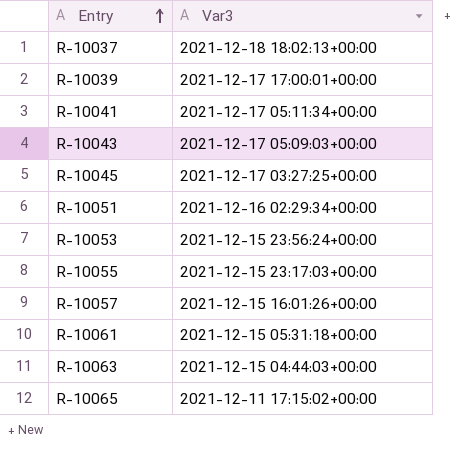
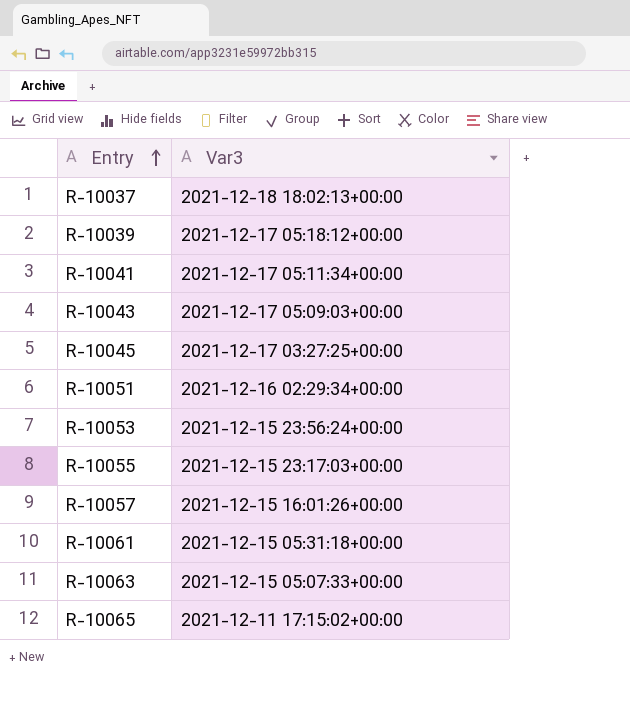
R-10039 | Var3: 2021-12-17 17:00:01+00:00 -> 2021-12-17 05:18:12+00:00
R-10063 | Var3: 2021-12-15 04:44:03+00:00 -> 2021-12-15 05:07:33+00:00

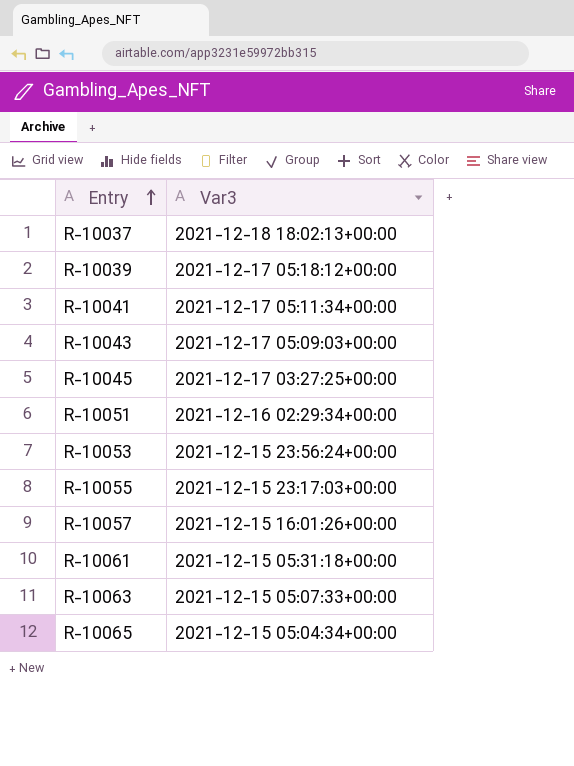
R-10065 | Var3: 2021-12-11 17:15:02+00:00 -> 2021-12-15 05:04:34+00:00

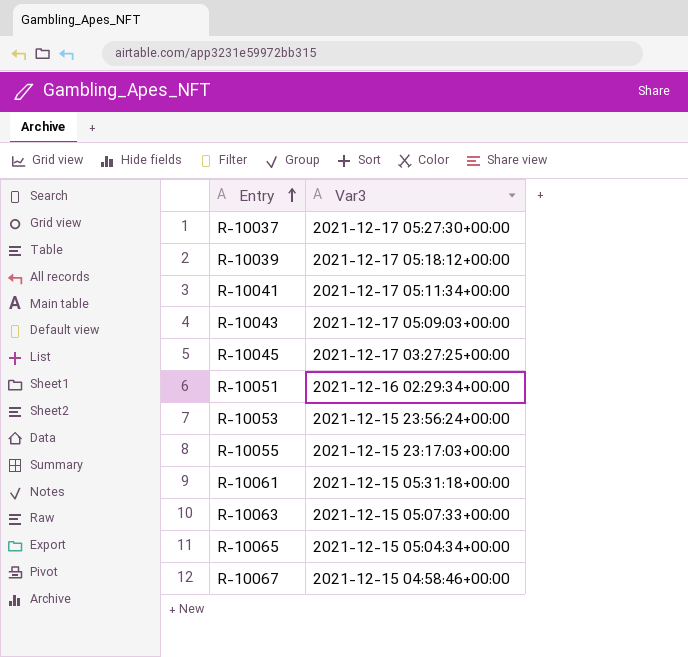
row R-10057: 2021-12-15 16:01:26+00:00 -> none
R-10037 | Var3: 2021-12-18 18:02:13+00:00 -> 2021-12-17 05:27:30+00:00
row R-10067: none -> 2021-12-15 04:58:46+00:00

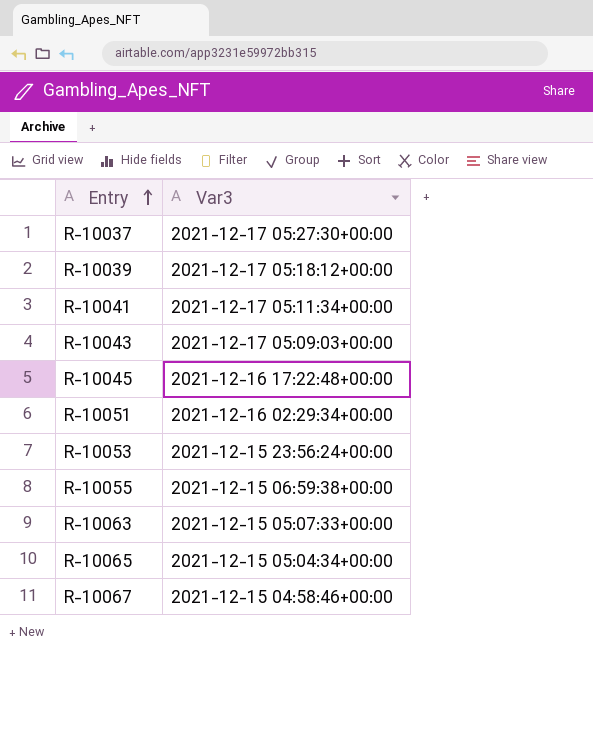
row R-10061: 2021-12-15 05:31:18+00:00 -> none
R-10045 | Var3: 2021-12-17 03:27:25+00:00 -> 2021-12-16 17:22:48+00:00
R-10055 | Var3: 2021-12-15 23:17:03+00:00 -> 2021-12-15 06:59:38+00:00

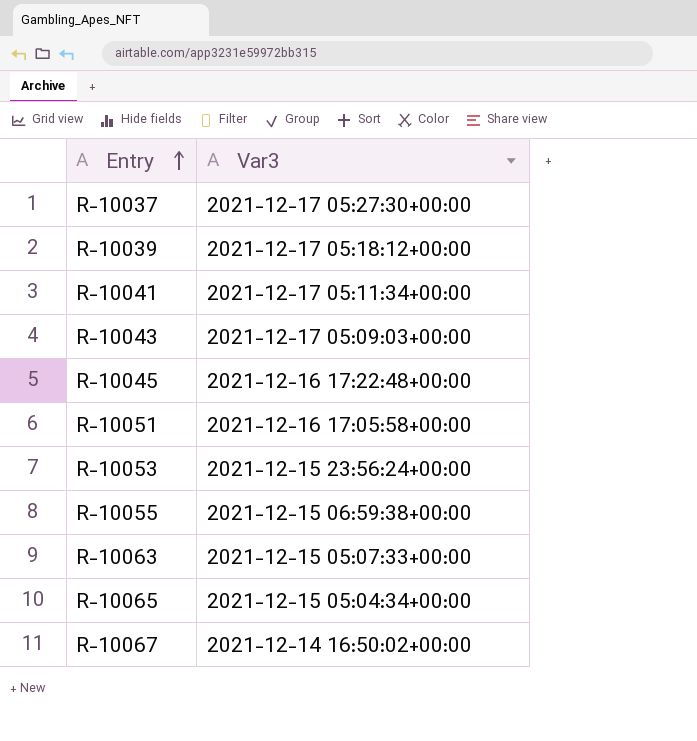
R-10051 | Var3: 2021-12-16 02:29:34+00:00 -> 2021-12-16 17:05:58+00:00
R-10067 | Var3: 2021-12-15 04:58:46+00:00 -> 2021-12-14 16:50:02+00:00

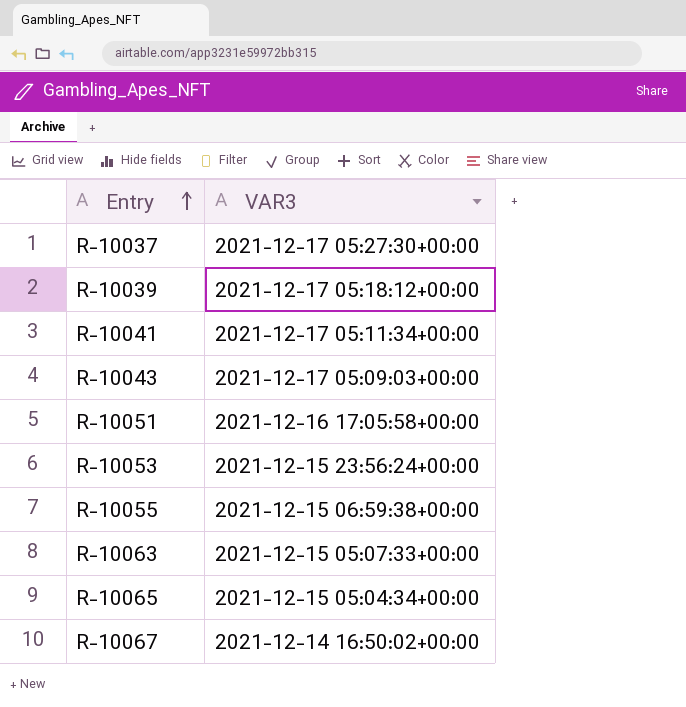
column name: Var3 -> VAR3
row R-10045: 2021-12-16 17:22:48+00:00 -> none

